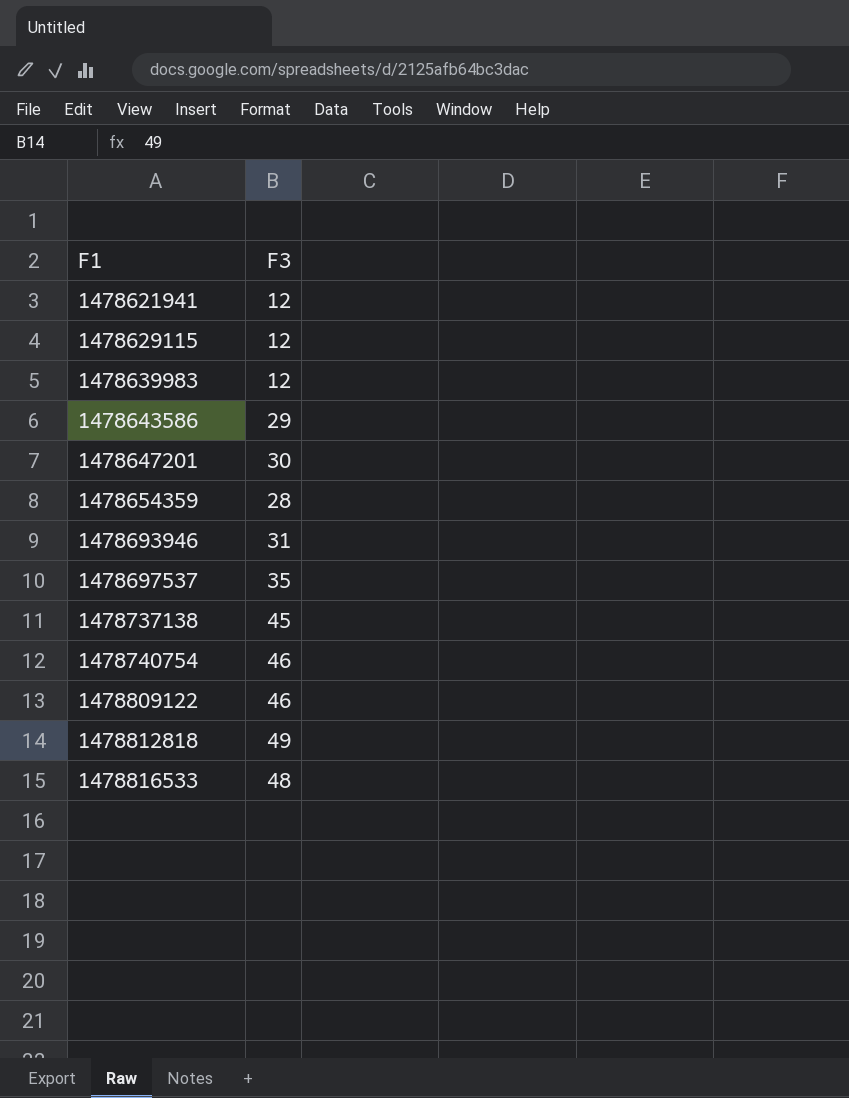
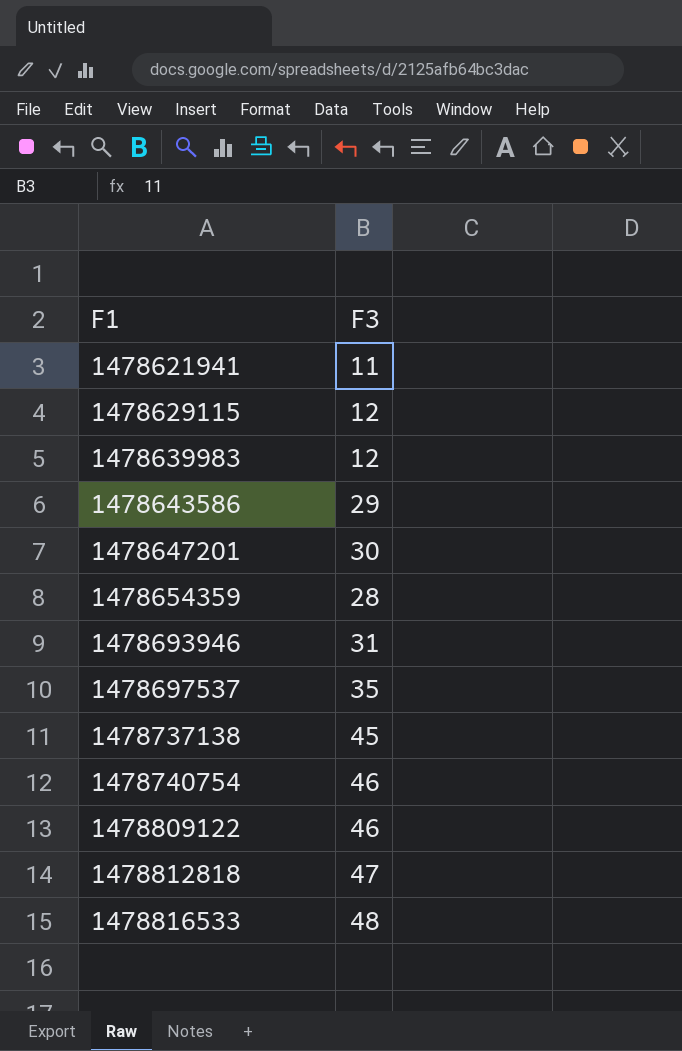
1478621941 | F3: 12 -> 11
1478812818 | F3: 49 -> 47

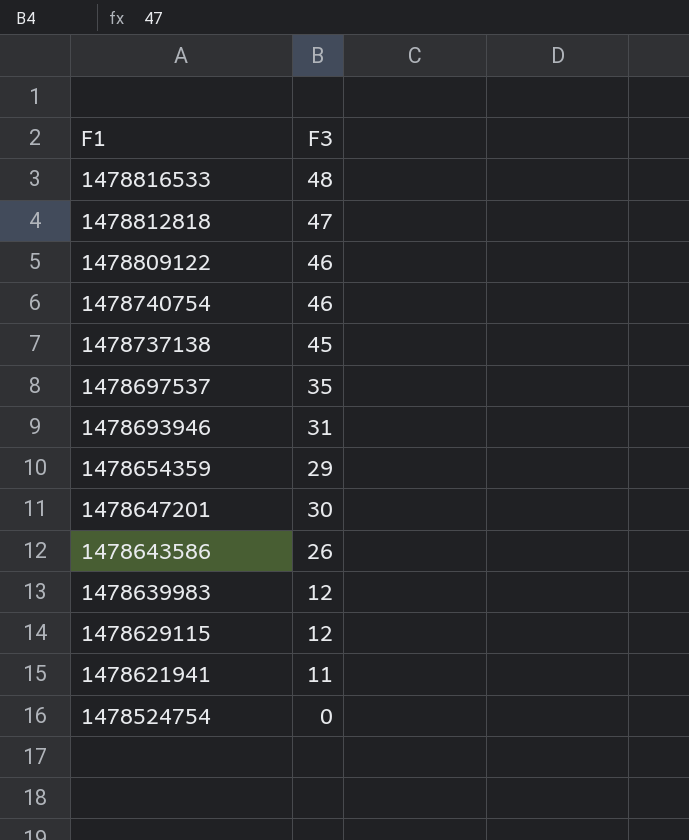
row order: F1 ascending -> F1 descending
1478654359 | F3: 28 -> 29
1478643586 | F3: 29 -> 26
row 1478524754: none -> 0

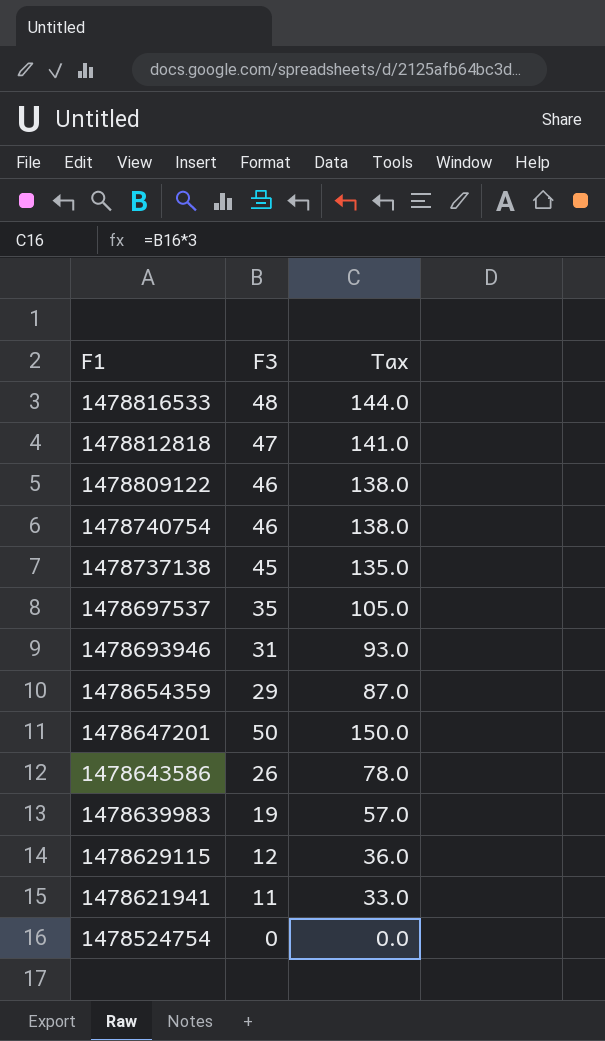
column Tax | formula: none -> [F3] * 3
1478647201 | F3: 30 -> 50
1478639983 | F3: 12 -> 19

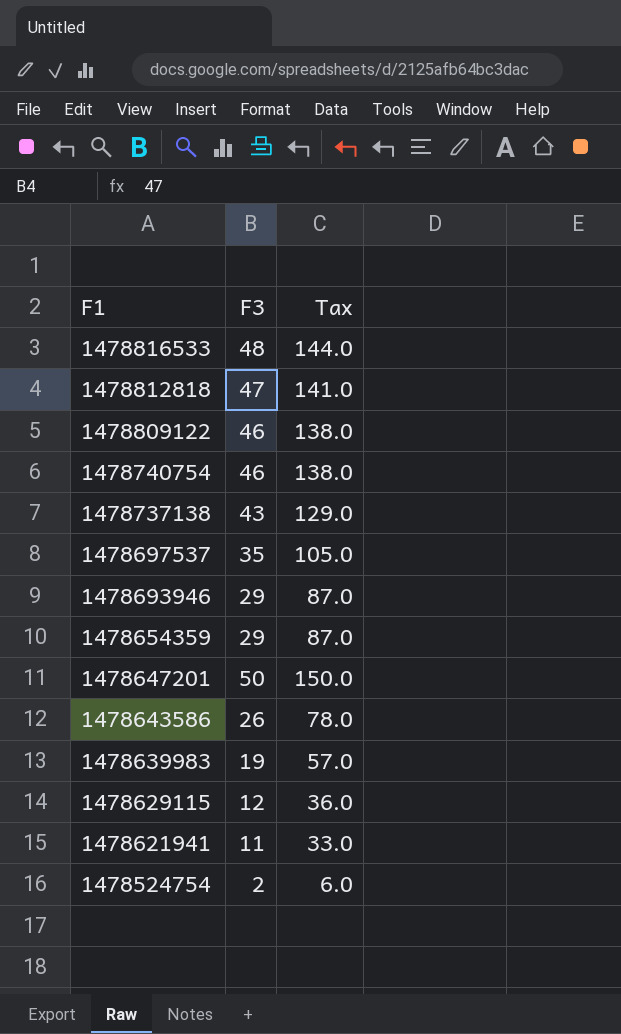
1478737138 | F3: 45 -> 43
1478737138 | Tax: 135.0 -> 129.0
1478693946 | F3: 31 -> 29
1478693946 | Tax: 93.0 -> 87.0
1478524754 | F3: 0 -> 2
1478524754 | Tax: 0.0 -> 6.0

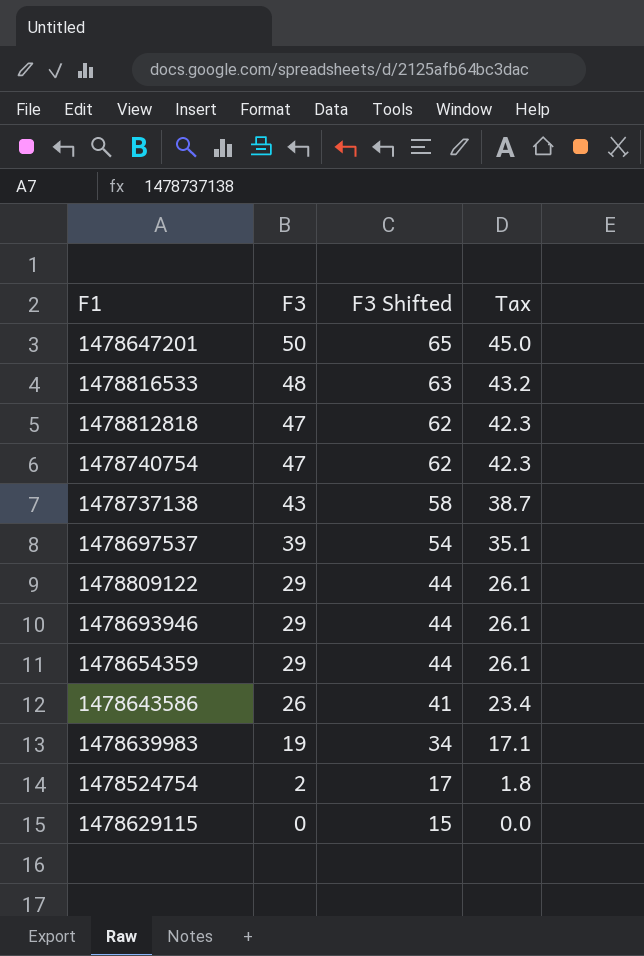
row order: F1 descending -> F3 descending
column F3 Shifted | formula: none -> [F3] + 15
column Tax | formula: [F3] * 3 -> [F3] * 0.9
row 1478621941: 11 | 33.0 -> none
1478740754 | F3: 46 -> 47
1478697537 | F3: 35 -> 39
1478809122 | F3: 46 -> 29
1478629115 | F3: 12 -> 0

